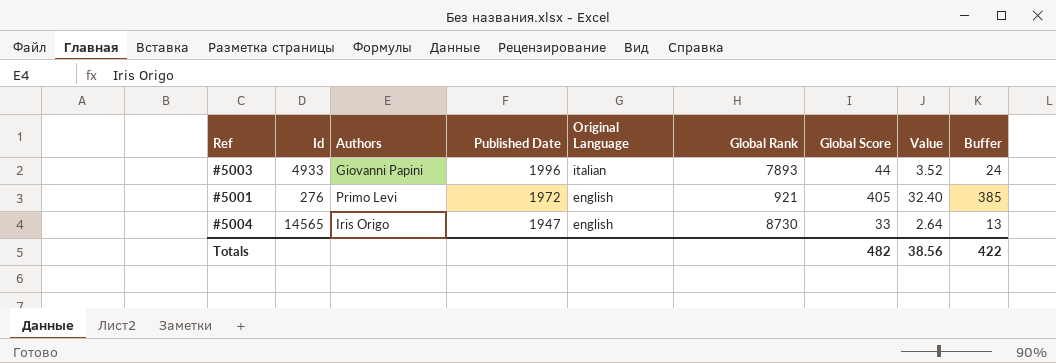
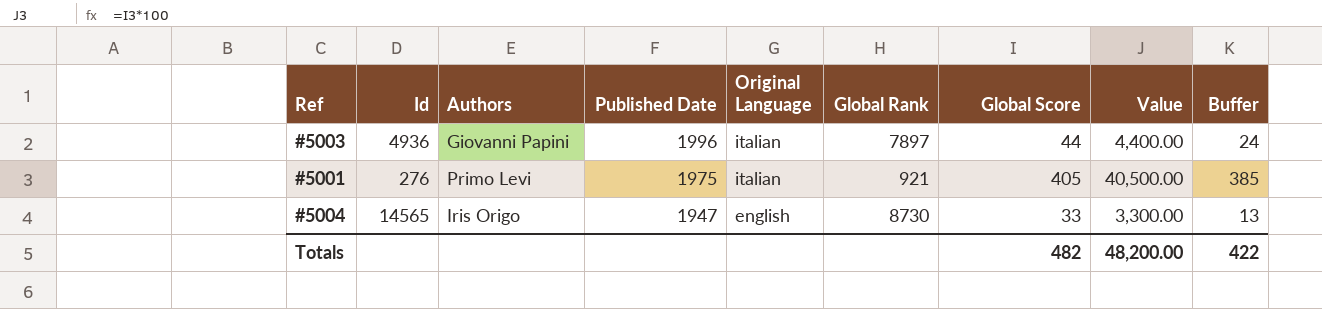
column Value | formula: [Global Score] * 0.08 -> [Global Score] * 100
#5003 | Id: 4933 -> 4936
#5003 | Global Rank: 7893 -> 7897
#5001 | Published Date: 1972 -> 1975
#5001 | Original Language: english -> italian
Totals | Value: 38.56 -> 48,200.00

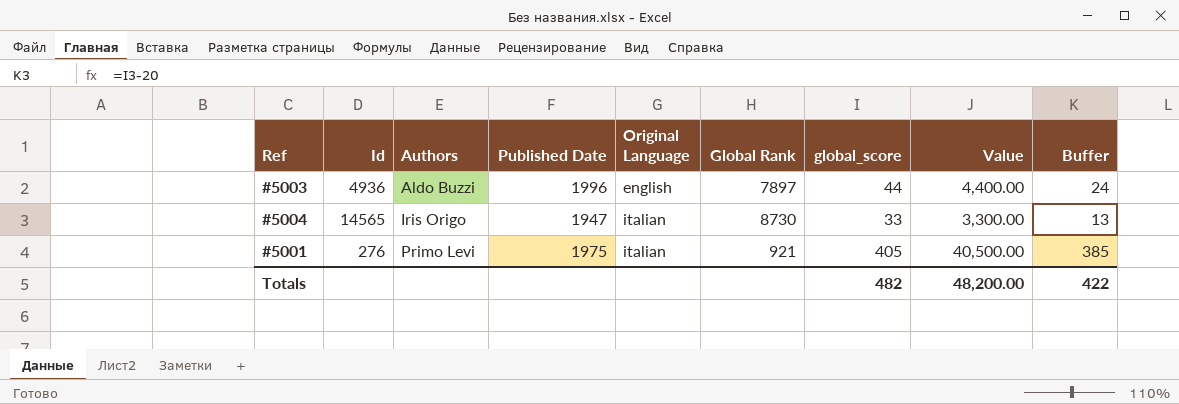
row order: Published Date descending -> Authors ascending
column name: Global Score -> global_score
#5003 | Authors: Giovanni Papini -> Aldo Buzzi
#5003 | Original Language: italian -> english
#5004 | Original Language: english -> italian

